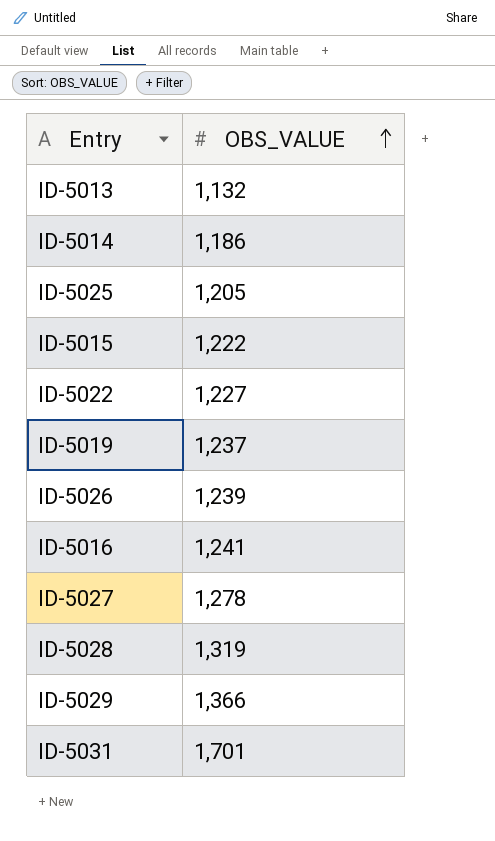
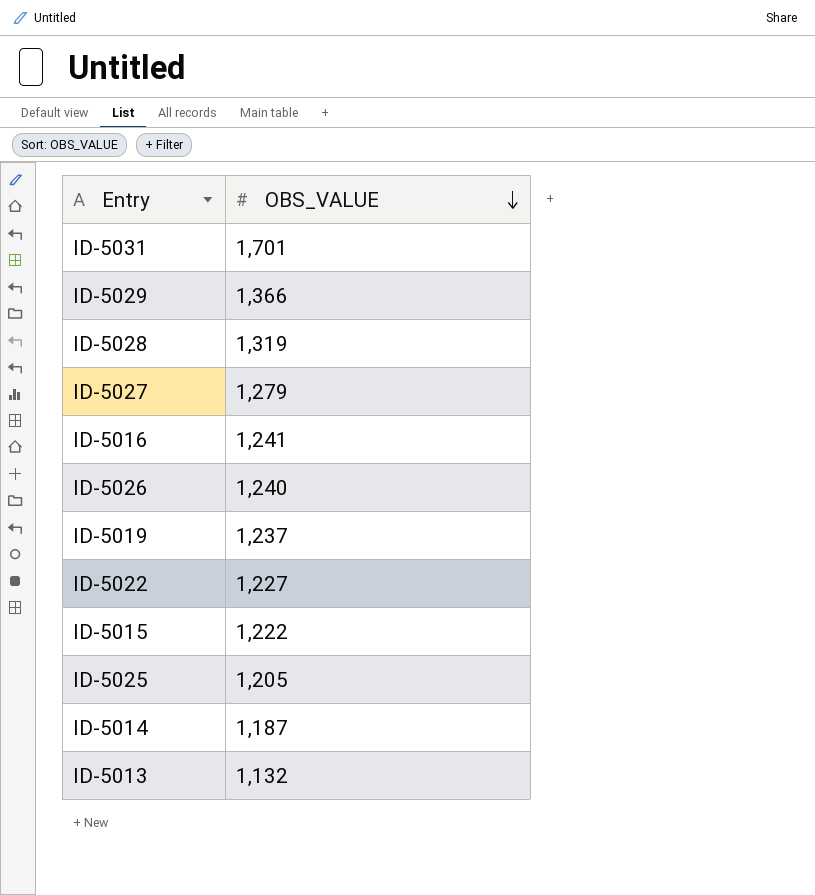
row order: OBS_VALUE ascending -> OBS_VALUE descending
ID-5027 | OBS_VALUE: 1,278 -> 1,279
ID-5026 | OBS_VALUE: 1,239 -> 1,240
ID-5014 | OBS_VALUE: 1,186 -> 1,187

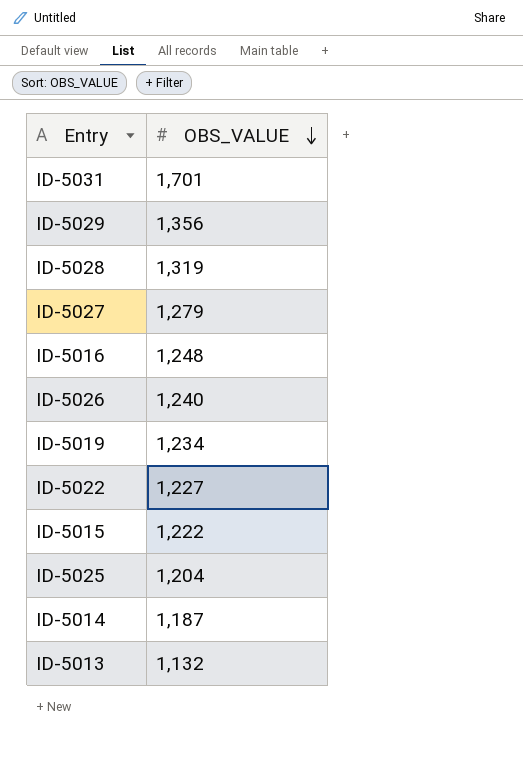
ID-5029 | OBS_VALUE: 1,366 -> 1,356
ID-5016 | OBS_VALUE: 1,241 -> 1,248
ID-5019 | OBS_VALUE: 1,237 -> 1,234
ID-5025 | OBS_VALUE: 1,205 -> 1,204

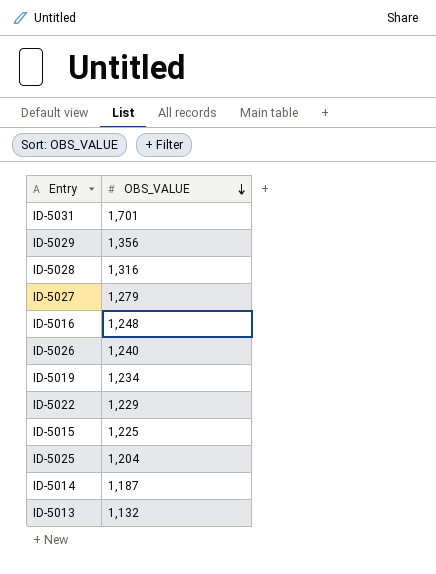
ID-5028 | OBS_VALUE: 1,319 -> 1,316
ID-5022 | OBS_VALUE: 1,227 -> 1,229
ID-5015 | OBS_VALUE: 1,222 -> 1,225

